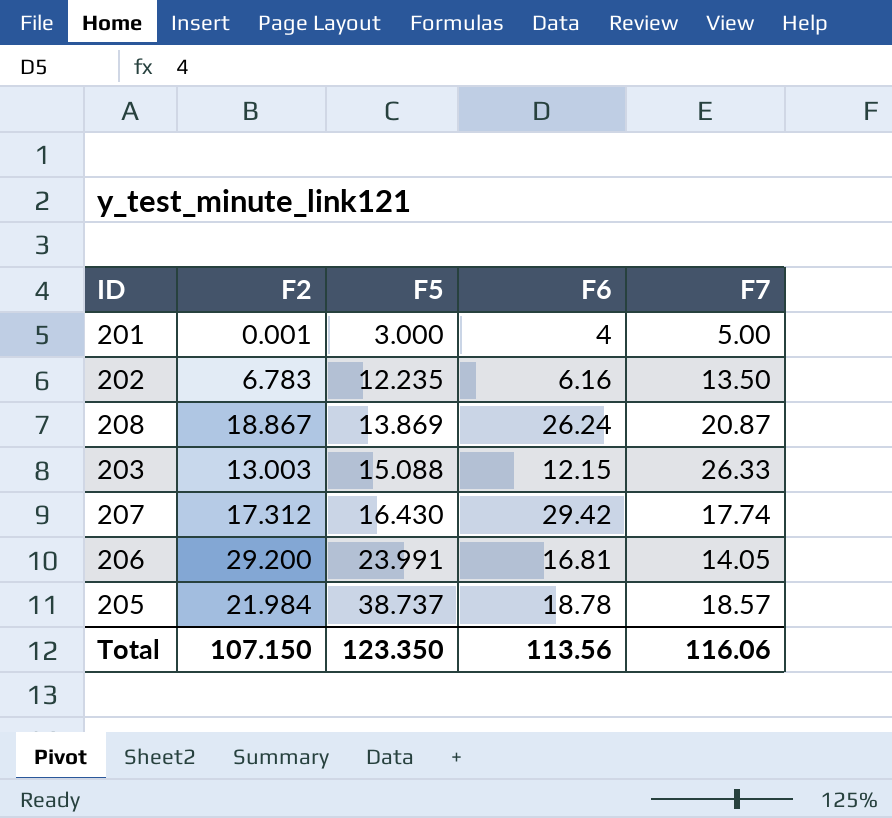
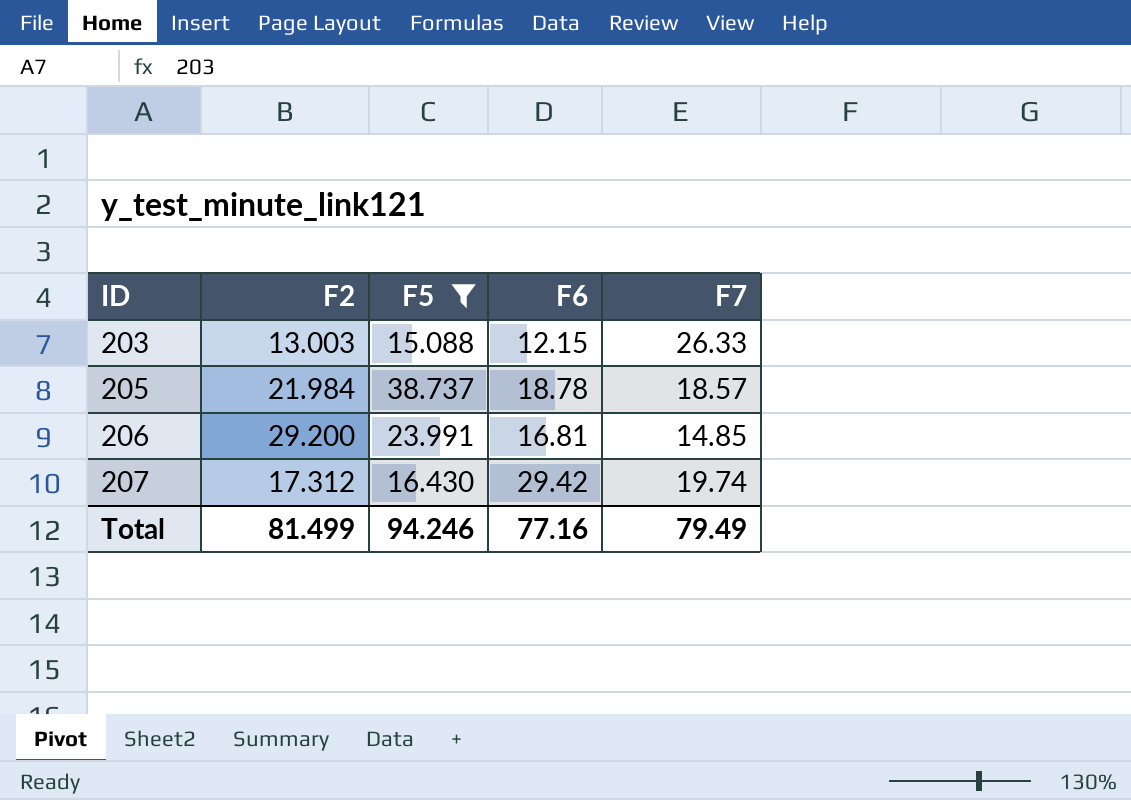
filter: none -> F5 >= 15.088
row order: F5 ascending -> ID ascending
206 | F7: 14.05 -> 14.85
207 | F7: 17.74 -> 19.74
Total | F2: 107.150 -> 81.499
Total | F5: 123.350 -> 94.246
Total | F6: 113.56 -> 77.16
Total | F7: 116.06 -> 79.49

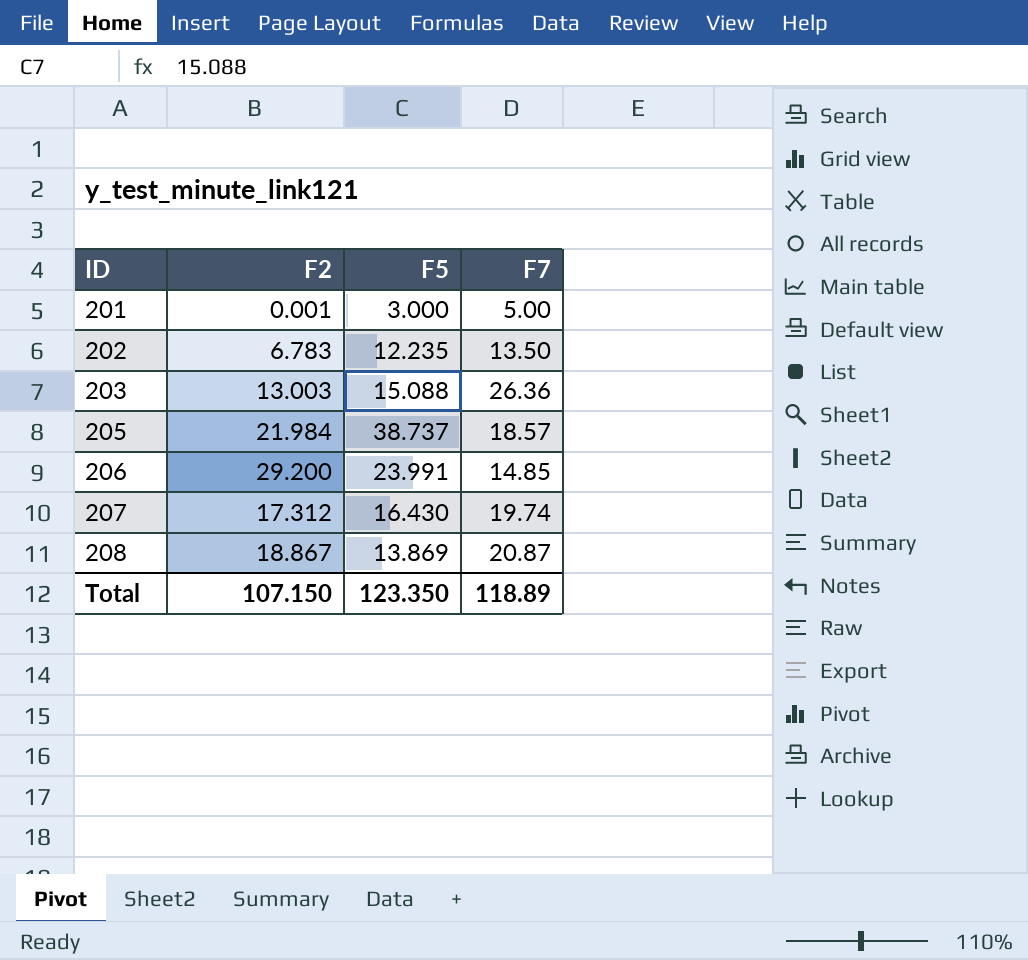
filter: F5 >= 15.088 -> none
column F6 | position: 4 -> none
203 | F7: 26.33 -> 26.36
Total | F2: 81.499 -> 107.150
Total | F5: 94.246 -> 123.350
Total | F7: 79.49 -> 118.89

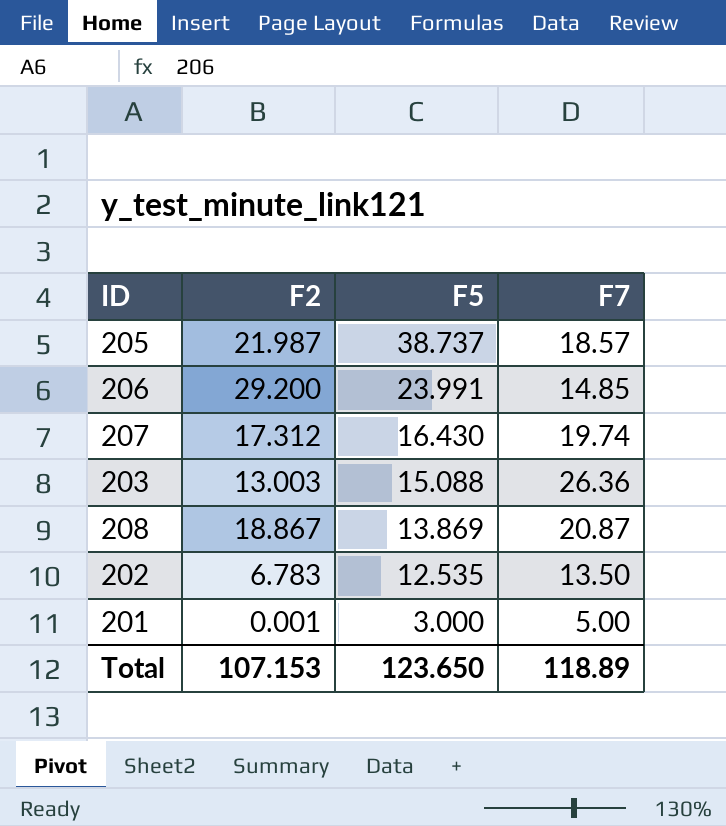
row order: ID ascending -> F5 descending
205 | F2: 21.984 -> 21.987
202 | F5: 12.235 -> 12.535
Total | F2: 107.150 -> 107.153
Total | F5: 123.350 -> 123.650

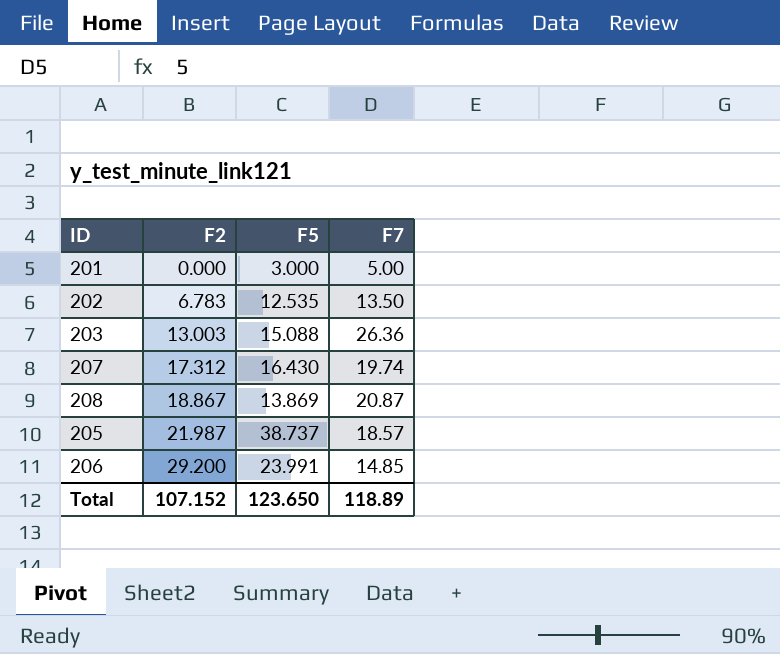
row order: F5 descending -> F2 ascending
201 | F2: 0.001 -> 0.000
Total | F2: 107.153 -> 107.152

